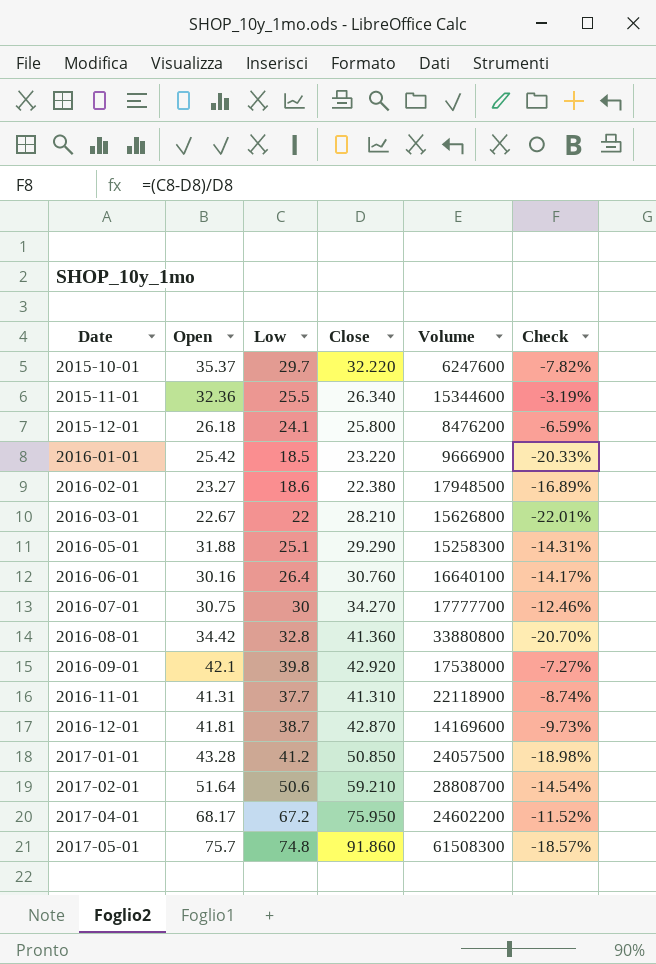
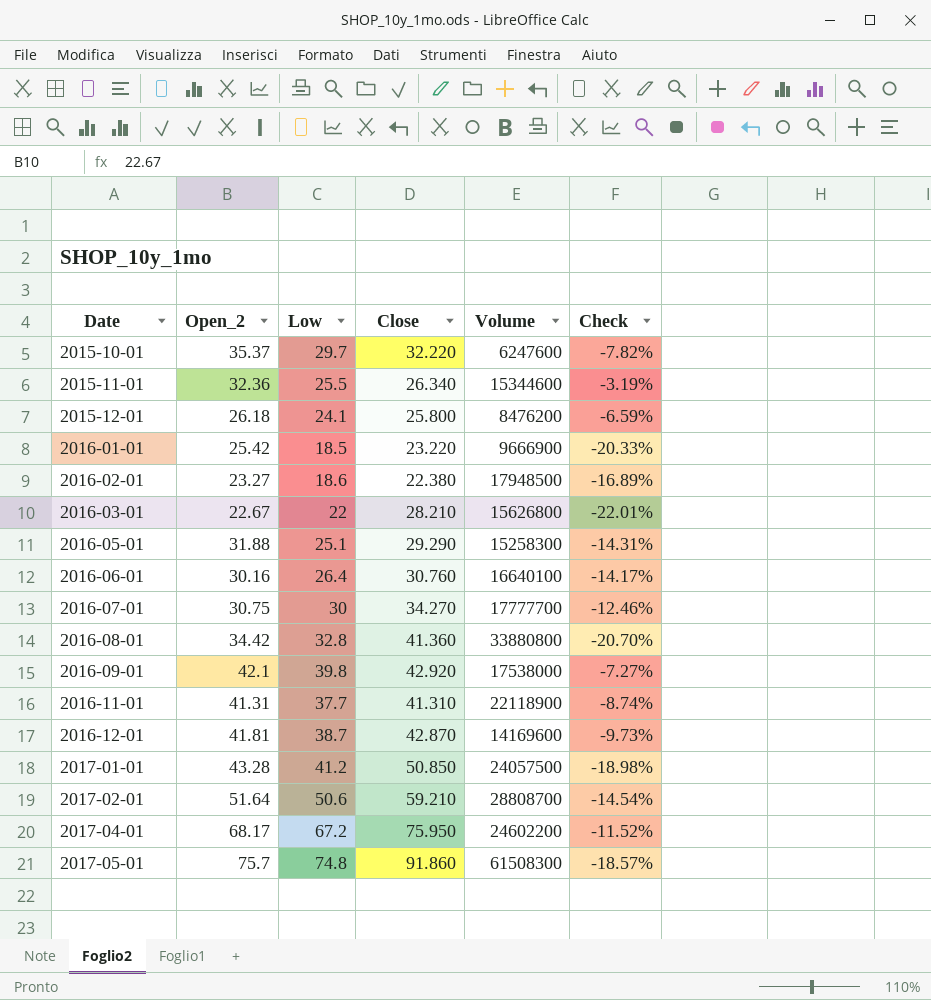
column name: Open -> Open_2

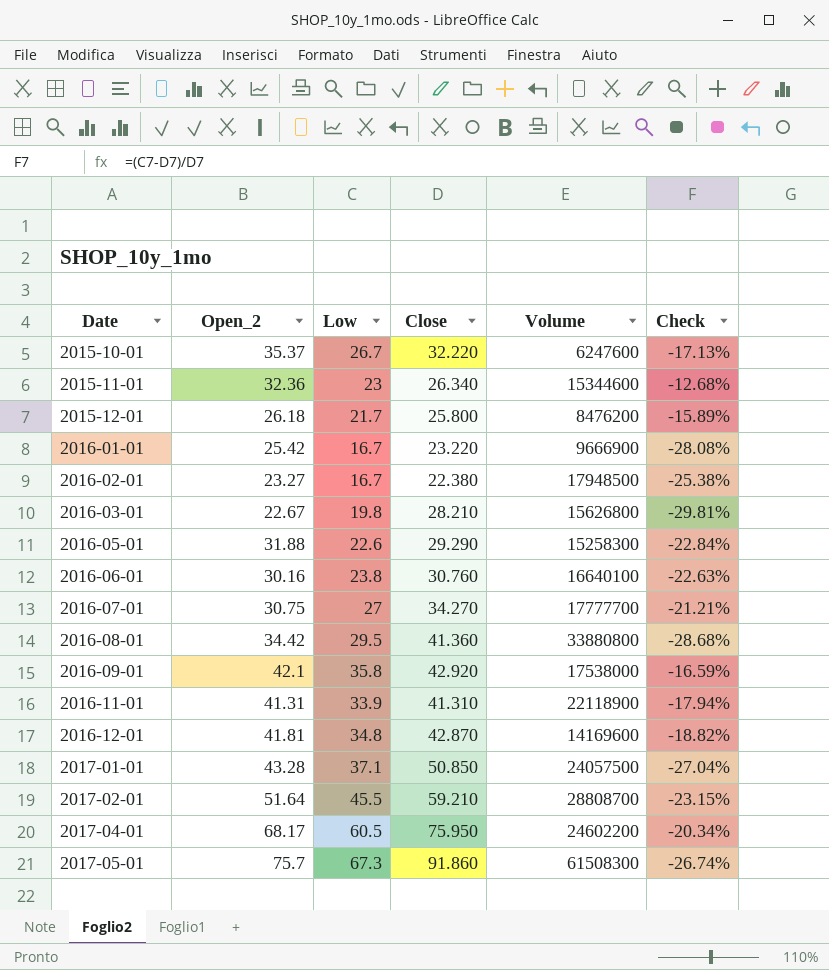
2015-10-01 | Low: 29.7 -> 26.7
2015-10-01 | Check: -7.82% -> -17.13%
2015-11-01 | Low: 25.5 -> 23
2015-11-01 | Check: -3.19% -> -12.68%
2015-12-01 | Low: 24.1 -> 21.7
2015-12-01 | Check: -6.59% -> -15.89%
2016-01-01 | Low: 18.5 -> 16.7
2016-01-01 | Check: -20.33% -> -28.08%
2016-02-01 | Low: 18.6 -> 16.7
2016-02-01 | Check: -16.89% -> -25.38%
2016-03-01 | Low: 22 -> 19.8
2016-03-01 | Check: -22.01% -> -29.81%
2016-05-01 | Low: 25.1 -> 22.6
2016-05-01 | Check: -14.31% -> -22.84%
2016-06-01 | Low: 26.4 -> 23.8
2016-06-01 | Check: -14.17% -> -22.63%
2016-07-01 | Low: 30 -> 27
2016-07-01 | Check: -12.46% -> -21.21%
2016-08-01 | Low: 32.8 -> 29.5
2016-08-01 | Check: -20.70% -> -28.68%
2016-09-01 | Low: 39.8 -> 35.8
2016-09-01 | Check: -7.27% -> -16.59%
2016-11-01 | Low: 37.7 -> 33.9
2016-11-01 | Check: -8.74% -> -17.94%
2016-12-01 | Low: 38.7 -> 34.8
2016-12-01 | Check: -9.73% -> -18.82%
2017-01-01 | Low: 41.2 -> 37.1
2017-01-01 | Check: -18.98% -> -27.04%
2017-02-01 | Low: 50.6 -> 45.5
2017-02-01 | Check: -14.54% -> -23.15%
2017-04-01 | Low: 67.2 -> 60.5
2017-04-01 | Check: -11.52% -> -20.34%
2017-05-01 | Low: 74.8 -> 67.3
2017-05-01 | Check: -18.57% -> -26.74%

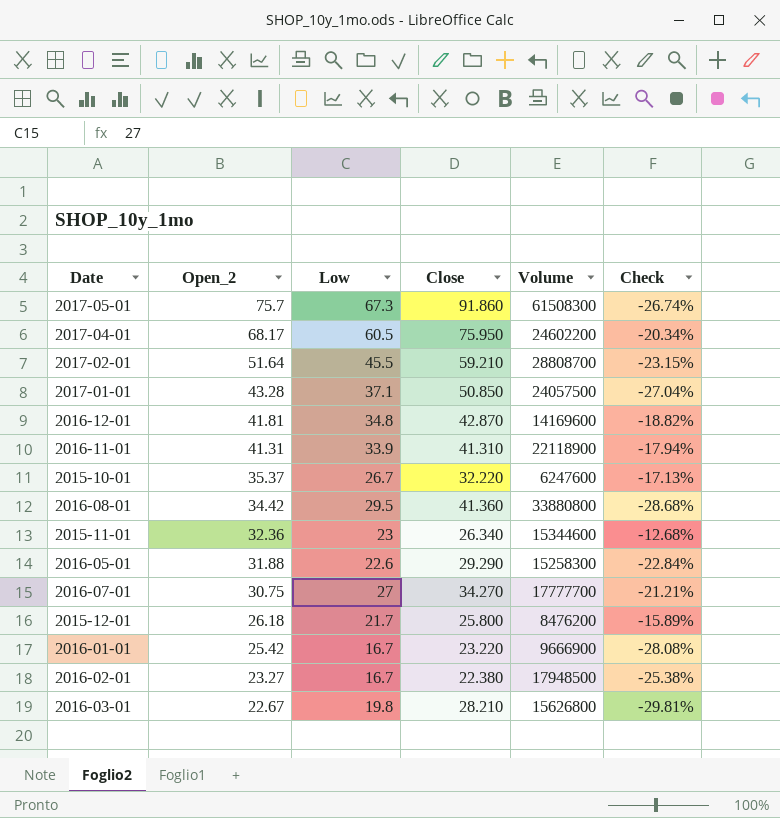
row order: Date ascending -> Open_2 descending
row 2016-06-01: 30.16 | 23.8 | 30.760 | 16640100 | -22.63% -> none
row 2016-09-01: 42.1 | 35.8 | 42.920 | 17538000 | -16.59% -> none

